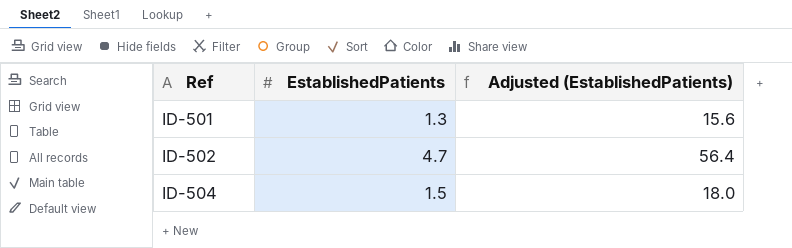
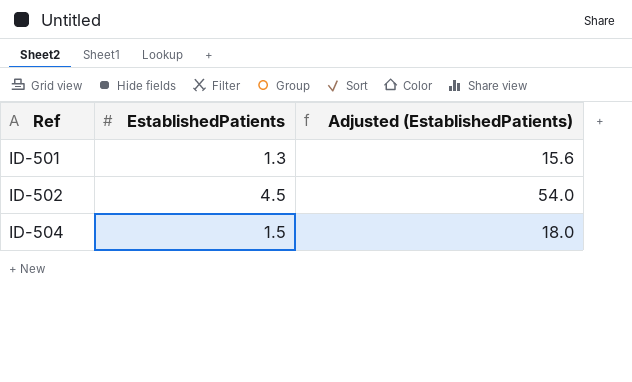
ID-502 | EstablishedPatients: 4.7 -> 4.5
ID-502 | Adjusted (EstablishedPatients): 56.4 -> 54.0

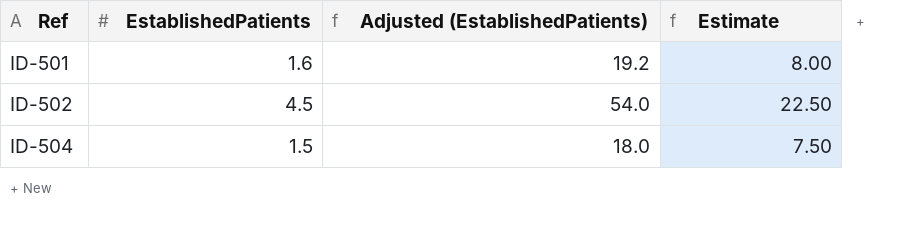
column Estimate | formula: none -> [EstablishedPatients] * 5
ID-501 | EstablishedPatients: 1.3 -> 1.6
ID-501 | Adjusted (EstablishedPatients): 15.6 -> 19.2

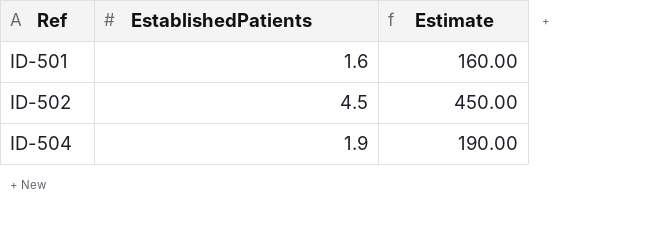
column Adjusted (EstablishedPatients) | formula: [EstablishedPatients] * 12 -> none
column Estimate | formula: [EstablishedPatients] * 5 -> [EstablishedPatients] * 100
ID-504 | EstablishedPatients: 1.5 -> 1.9

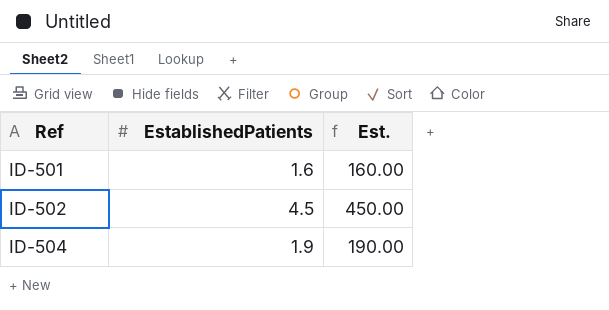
column name: Estimate -> Est.

